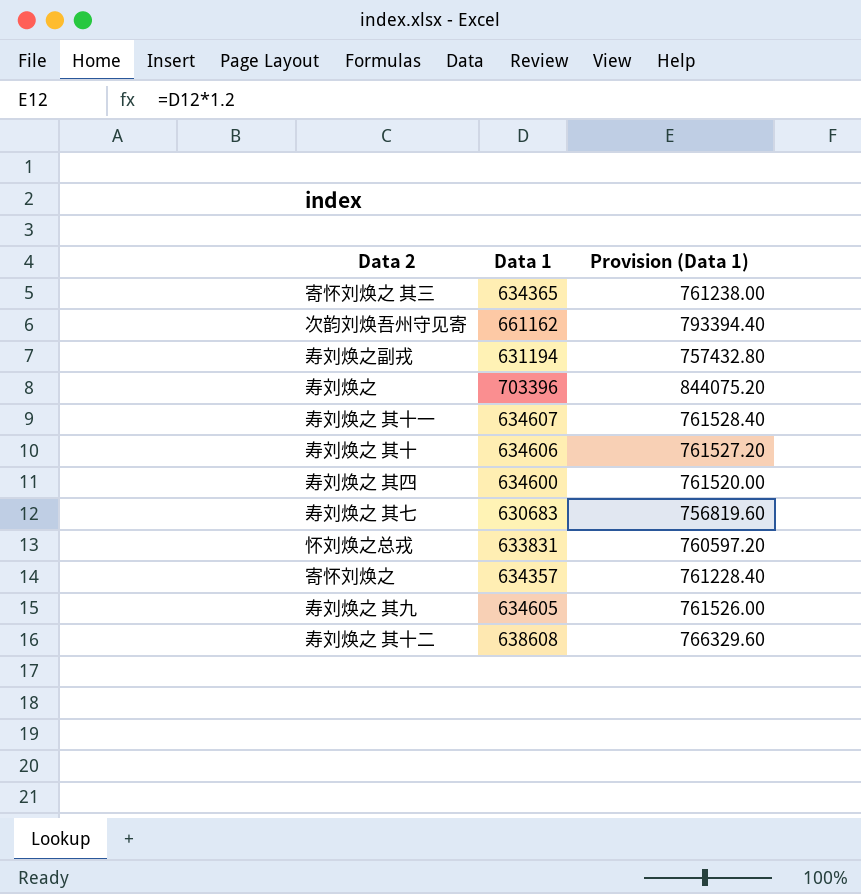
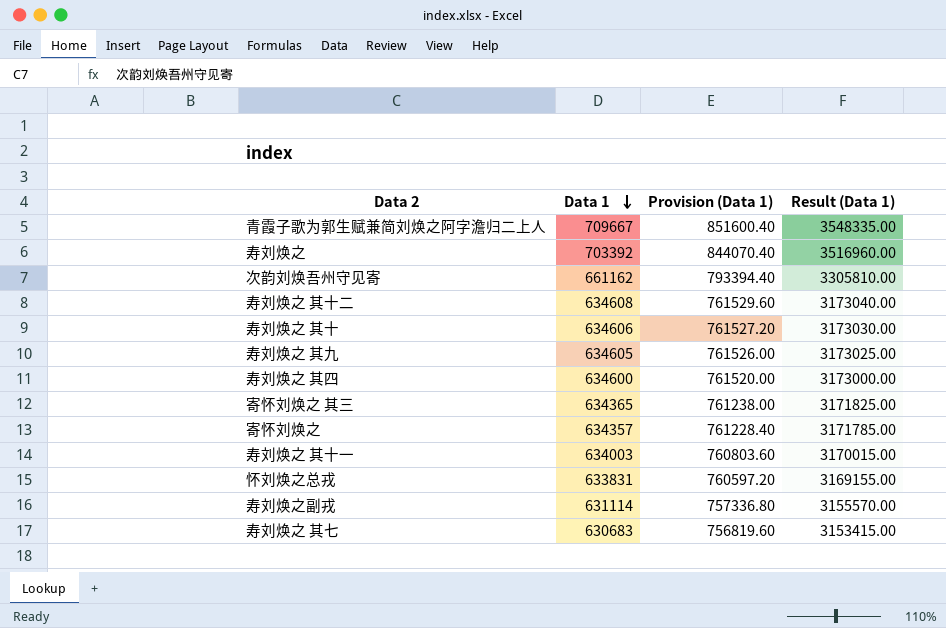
row order: none -> Data 1 descending
column Result (Data 1) | formula: none -> [Data 1] * 5
row 青霞子歌为郭生赋兼简刘焕之阿字澹归二上人: none -> 709667 | 851600.40 | 3548335.00
寿刘焕之 | Data 1: 703396 -> 703392
寿刘焕之 | Provision (Data 1): 844075.20 -> 844070.40
寿刘焕之 其十二 | Data 1: 638608 -> 634608
寿刘焕之 其十二 | Provision (Data 1): 766329.60 -> 761529.60
寿刘焕之 其十一 | Data 1: 634607 -> 634003
寿刘焕之 其十一 | Provision (Data 1): 761528.40 -> 760803.60
寿刘焕之副戎 | Data 1: 631194 -> 631114
寿刘焕之副戎 | Provision (Data 1): 757432.80 -> 757336.80

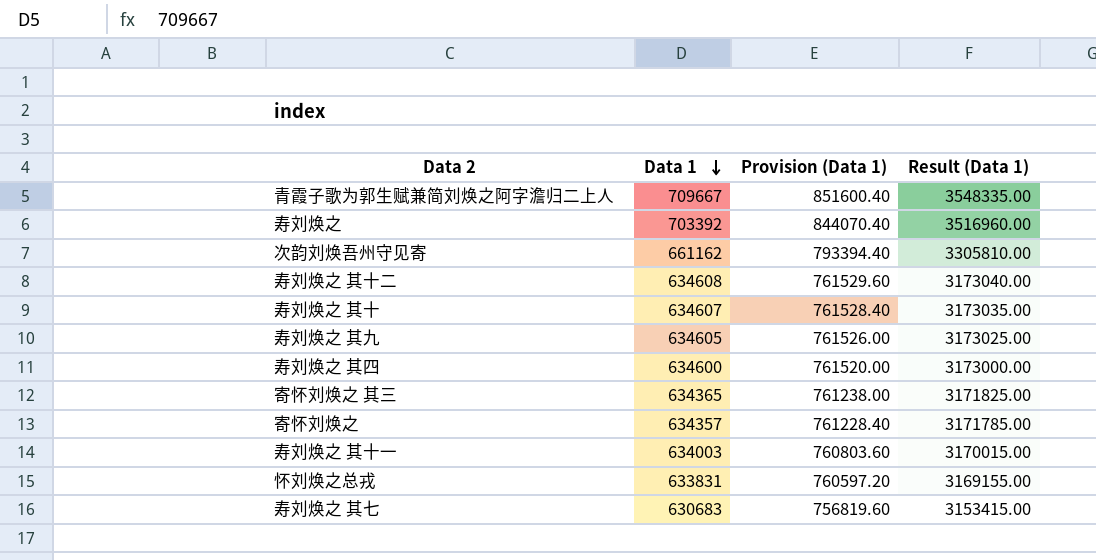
row 寿刘焕之副戎: 631114 | 757336.80 | 3155570.00 -> none
寿刘焕之 其十 | Data 1: 634606 -> 634607
寿刘焕之 其十 | Provision (Data 1): 761527.20 -> 761528.40
寿刘焕之 其十 | Result (Data 1): 3173030.00 -> 3173035.00

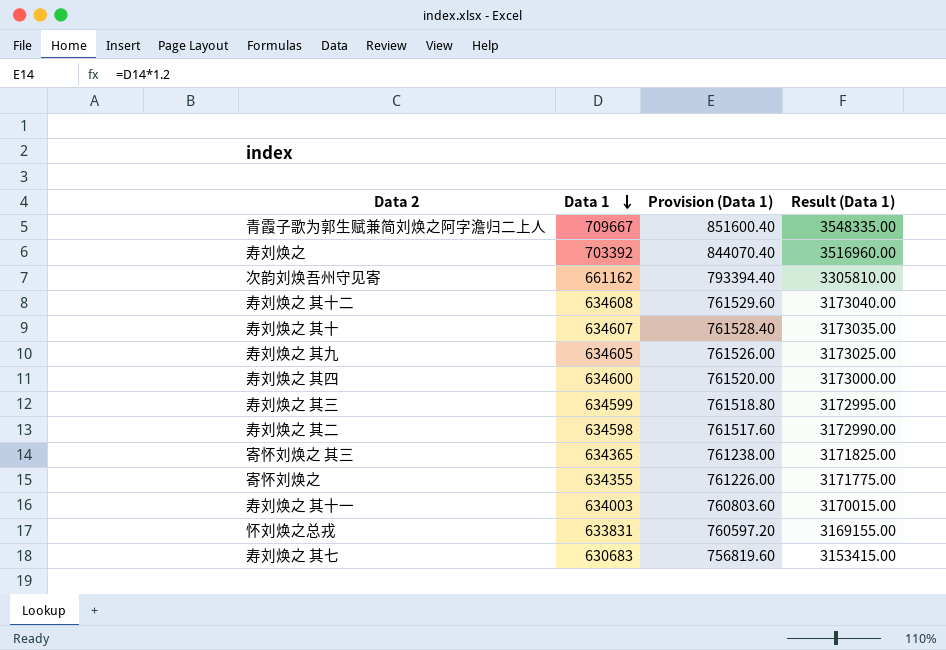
row 寿刘焕之 其三: none -> 634599 | 761518.80 | 3172995.00
row 寿刘焕之 其二: none -> 634598 | 761517.60 | 3172990.00
寄怀刘焕之 | Data 1: 634357 -> 634355
寄怀刘焕之 | Provision (Data 1): 761228.40 -> 761226.00
寄怀刘焕之 | Result (Data 1): 3171785.00 -> 3171775.00

